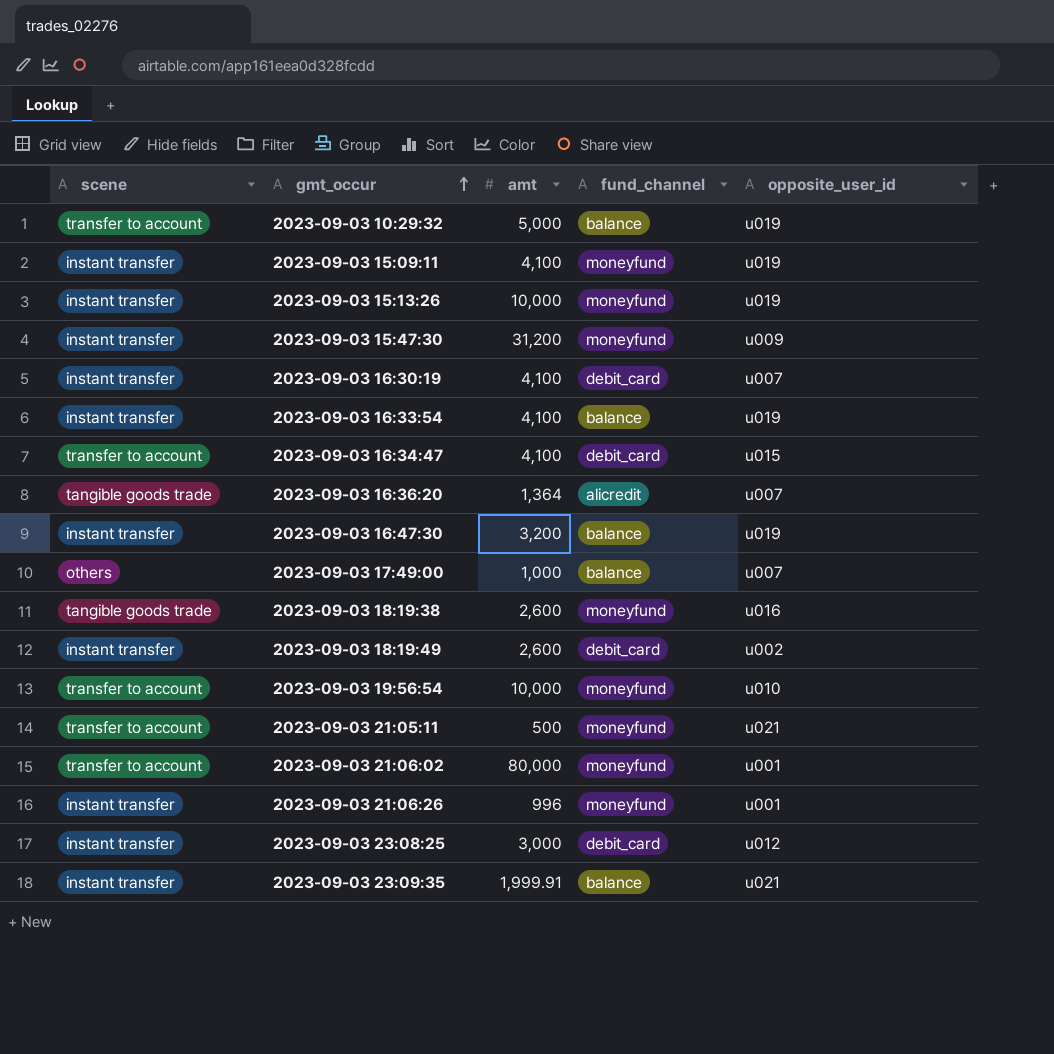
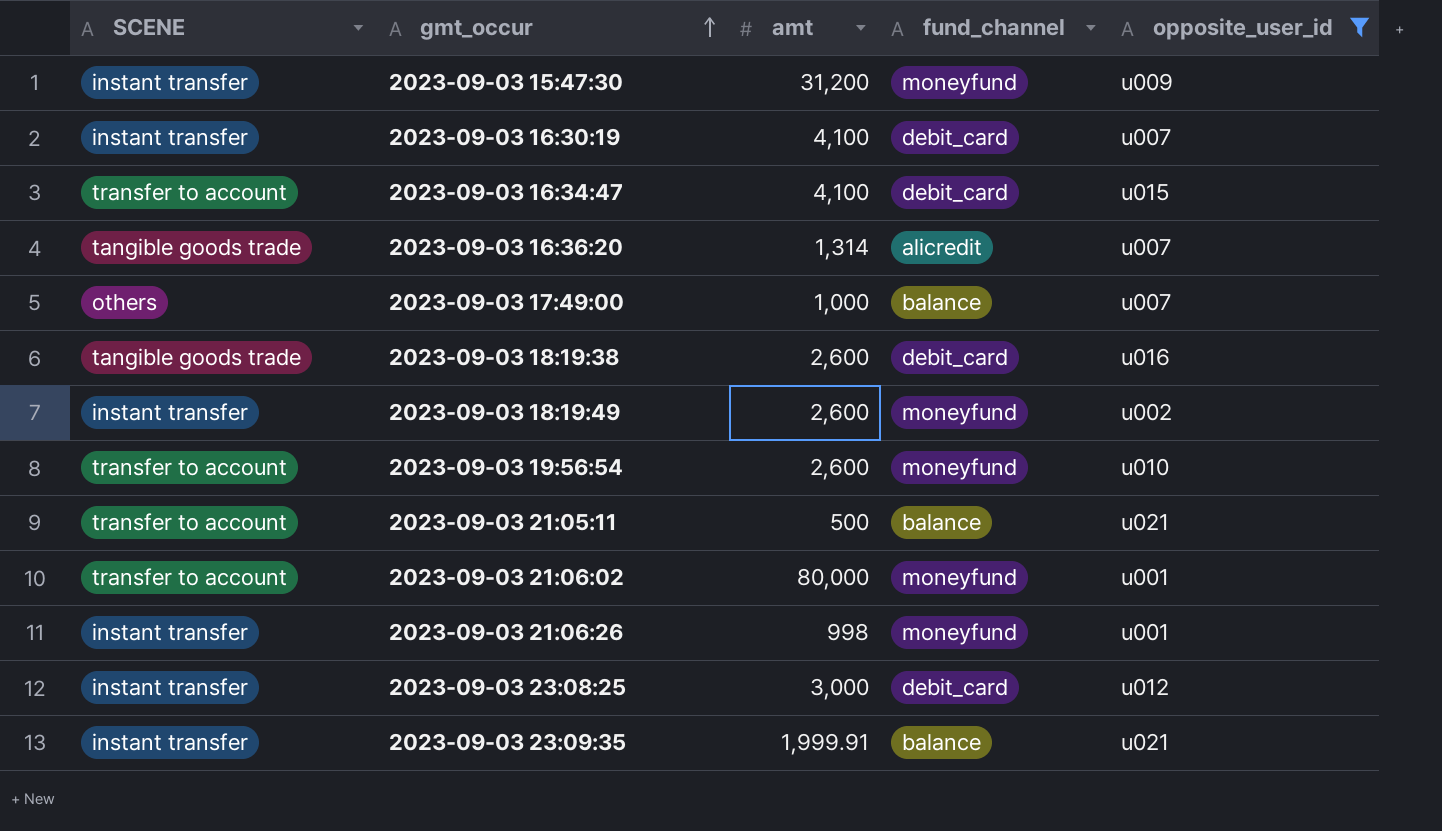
filter: none -> opposite_user_id != u019
column name: scene -> SCENE
2023-09-03 16:36:20 | amt: 1,364 -> 1,314
2023-09-03 18:19:38 | fund_channel: moneyfund -> debit_card
2023-09-03 18:19:49 | fund_channel: debit_card -> moneyfund
2023-09-03 19:56:54 | amt: 10,000 -> 2,600
2023-09-03 21:05:11 | fund_channel: moneyfund -> balance
2023-09-03 21:06:26 | amt: 996 -> 998

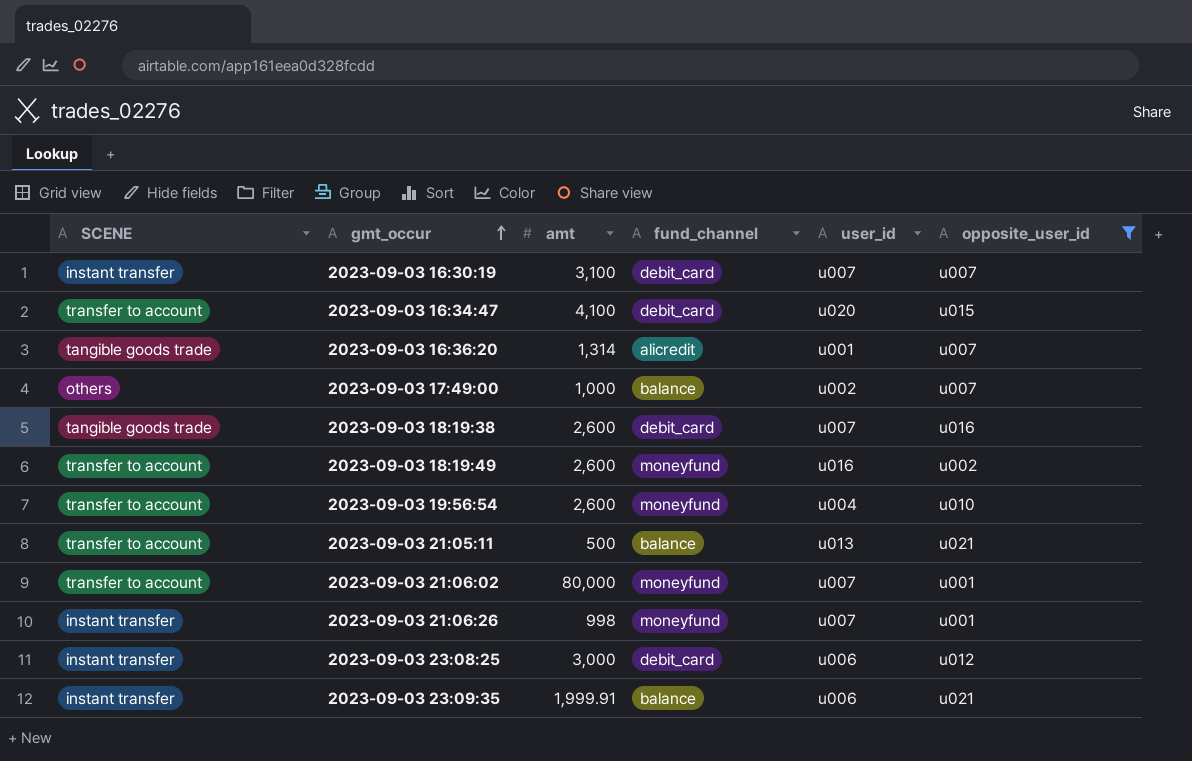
column user_id | position: none -> 5
row 2023-09-03 15:47:30: instant transfer | 31,200 | moneyfund | u009 -> none
2023-09-03 16:30:19 | amt: 4,100 -> 3,100
2023-09-03 18:19:49 | SCENE: instant transfer -> transfer to account

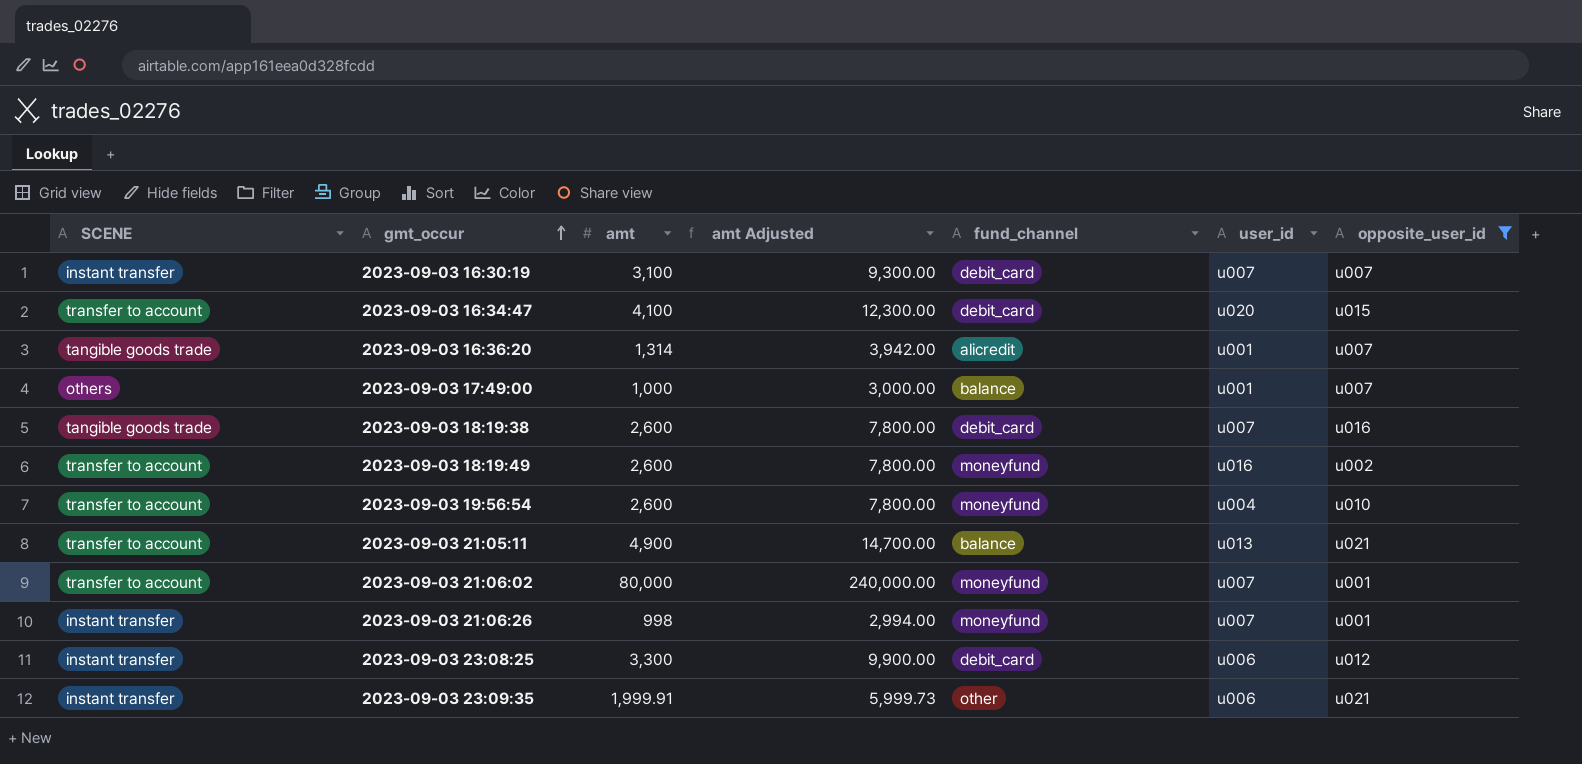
column amt Adjusted | formula: none -> [amt] * 3
2023-09-03 17:49:00 | user_id: u002 -> u001
2023-09-03 21:05:11 | amt: 500 -> 4,900
2023-09-03 23:08:25 | amt: 3,000 -> 3,300
2023-09-03 23:09:35 | fund_channel: balance -> other

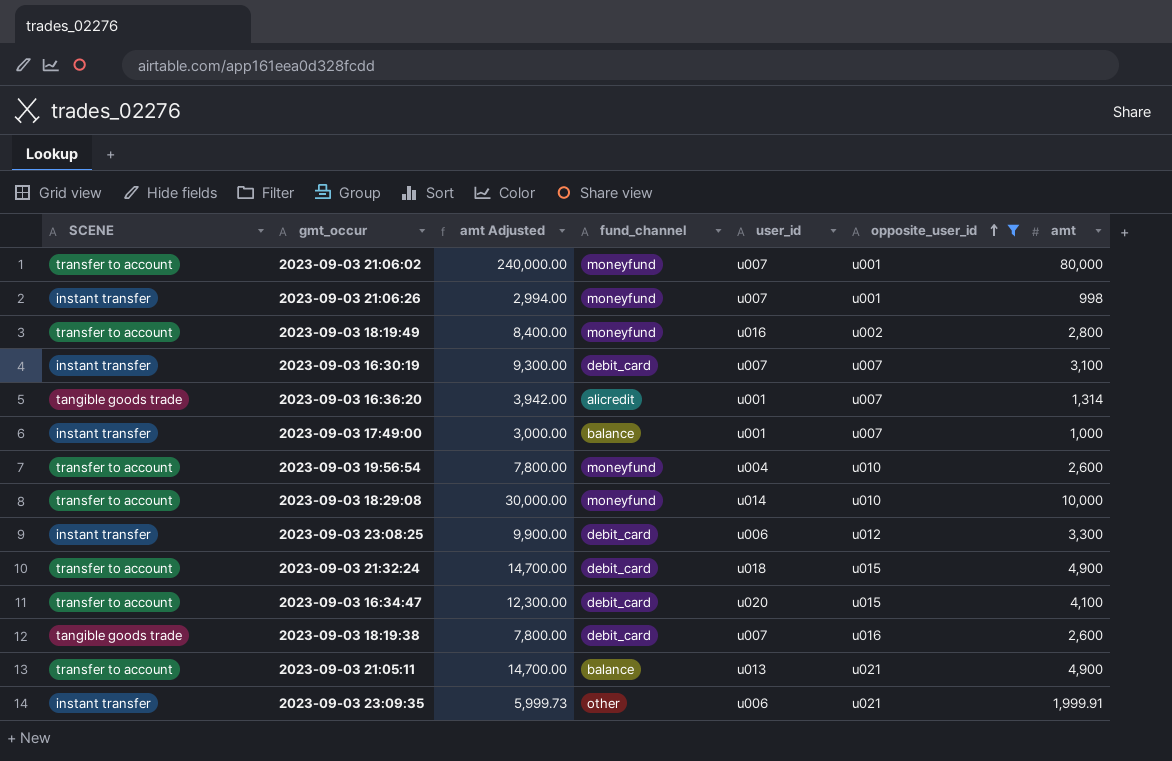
row order: gmt_occur ascending -> opposite_user_id ascending
column amt | position: 3 -> 7
2023-09-03 18:19:49 | amt Adjusted: 7,800.00 -> 8,400.00
2023-09-03 18:19:49 | amt: 2,600 -> 2,800
2023-09-03 17:49:00 | SCENE: others -> instant transfer
row 2023-09-03 18:29:08: none -> transfer to account | 30,000.00 | moneyfund | u014 | u010 | 10,000
row 2023-09-03 21:32:24: none -> transfer to account | 14,700.00 | debit_card | u018 | u015 | 4,900

